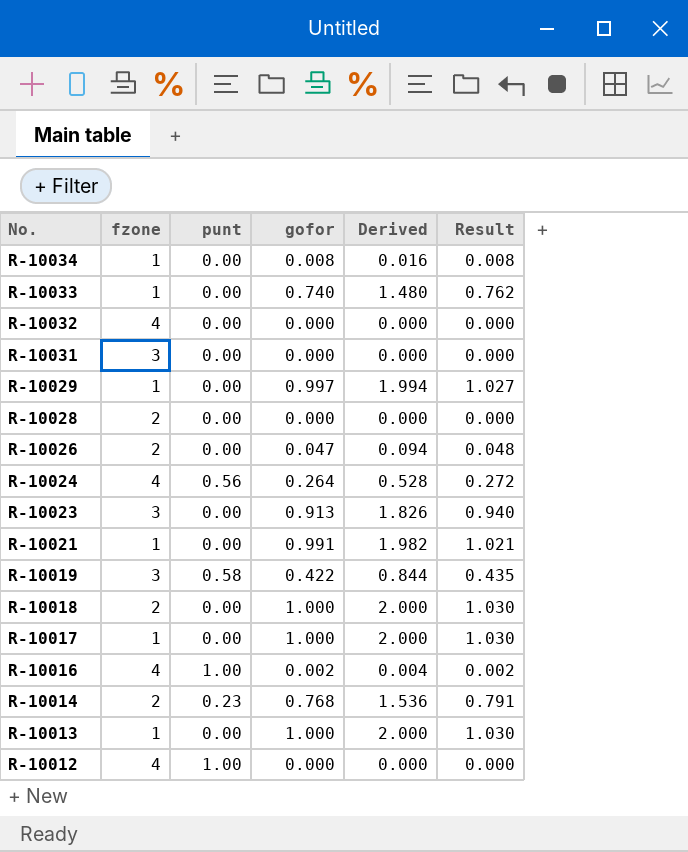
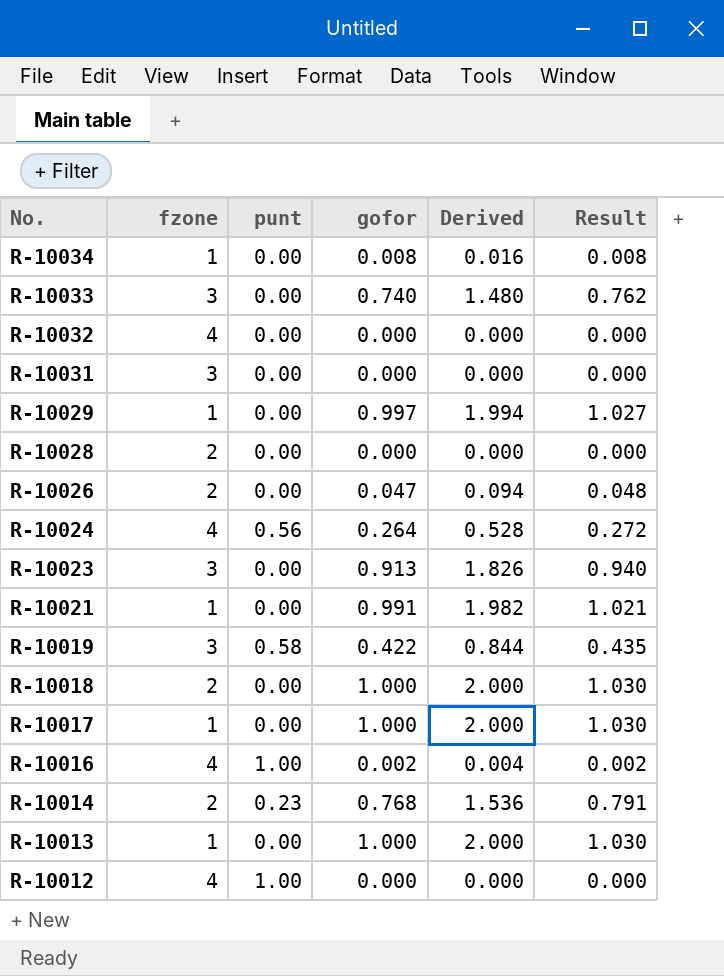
R-10033 | fzone: 1 -> 3

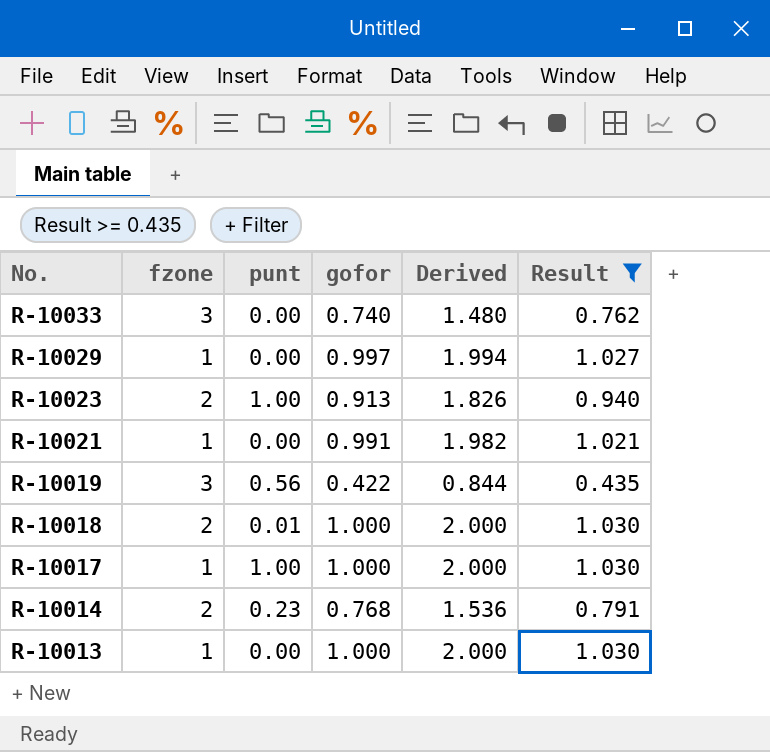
filter: none -> Result >= 0.435
R-10023 | fzone: 3 -> 2
R-10023 | punt: 0.00 -> 1.00
R-10019 | punt: 0.58 -> 0.56
R-10018 | punt: 0.00 -> 0.01
R-10017 | punt: 0.00 -> 1.00

